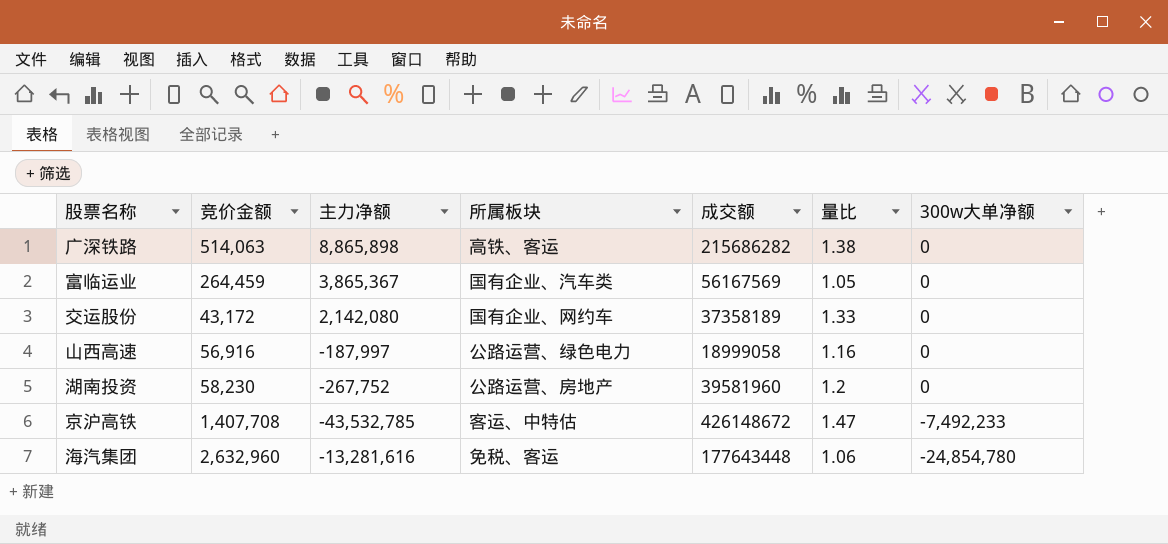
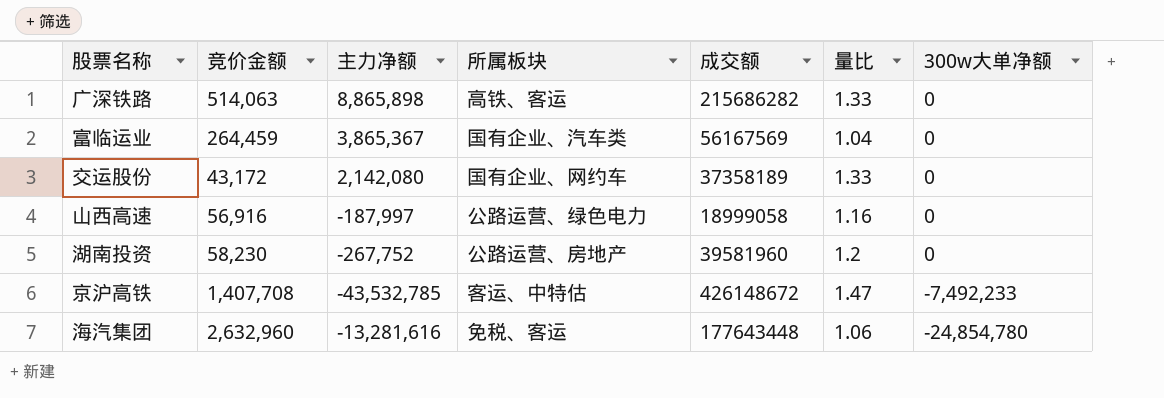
广深铁路 | 量比: 1.38 -> 1.33
富临运业 | 量比: 1.05 -> 1.04

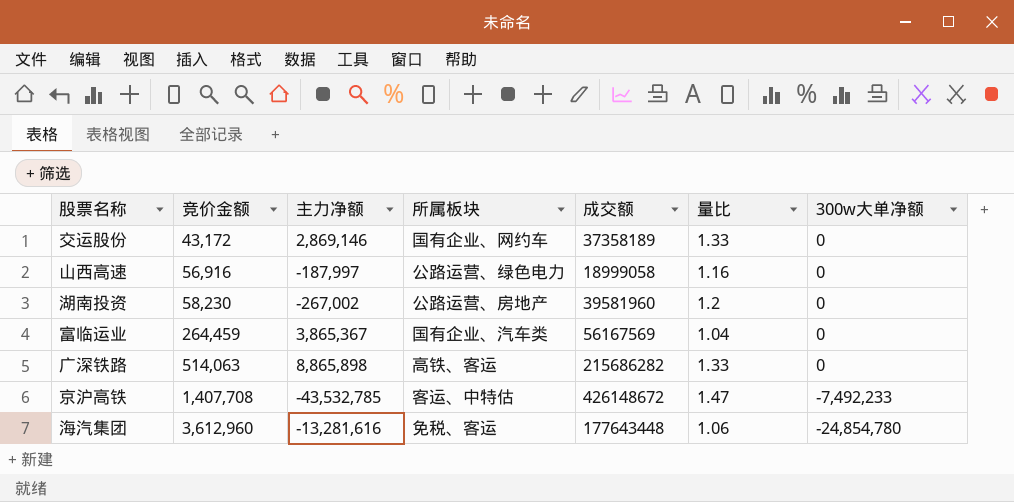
row order: 300w大单净额 descending -> 竞价金额 ascending
交运股份 | 主力净额: 2,142,080 -> 2,869,146
湖南投资 | 主力净额: -267,752 -> -267,002
海汽集团 | 竞价金额: 2,632,960 -> 3,612,960

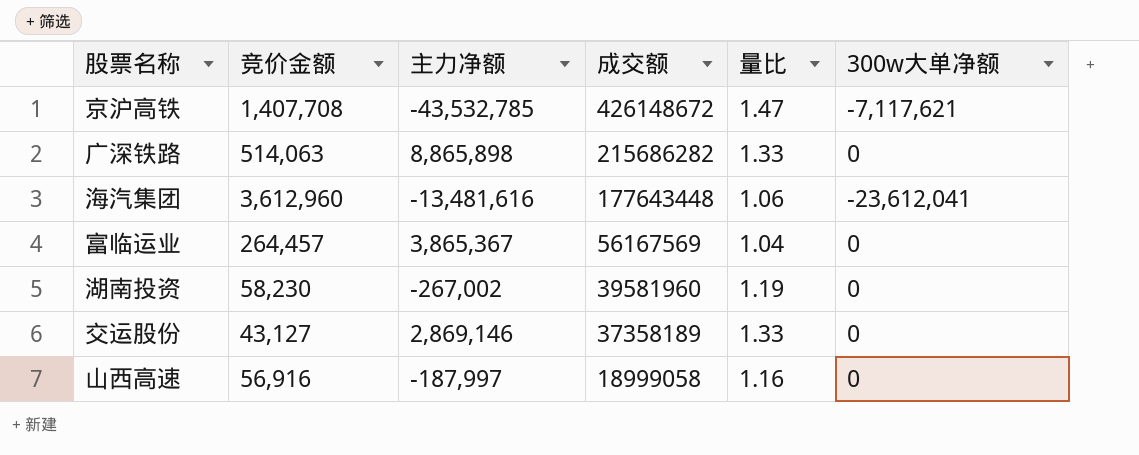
row order: 竞价金额 ascending -> 成交额 descending
column 所属板块 | position: 4 -> none
京沪高铁 | 300w大单净额: -7,492,233 -> -7,117,621
海汽集团 | 主力净额: -13,281,616 -> -13,481,616
海汽集团 | 300w大单净额: -24,854,780 -> -23,612,041
富临运业 | 竞价金额: 264,459 -> 264,457
湖南投资 | 量比: 1.2 -> 1.19
交运股份 | 竞价金额: 43,172 -> 43,127

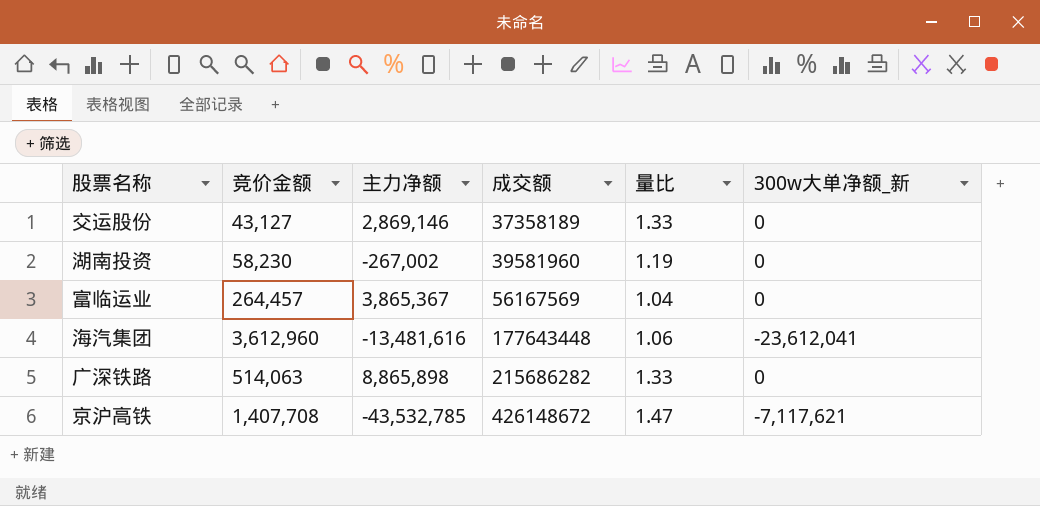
row order: 成交额 descending -> 成交额 ascending
column name: 300w大单净额 -> 300w大单净额_新
row 山西高速: 56,916 | -187,997 | 18999058 | 1.16 | 0 -> none

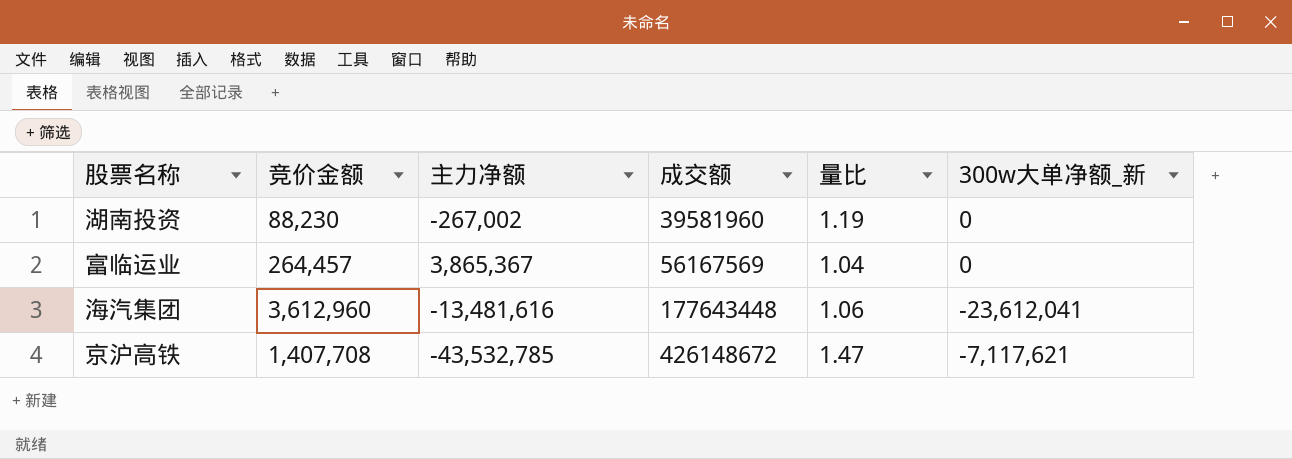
row 交运股份: 43,127 | 2,869,146 | 37358189 | 1.33 | 0 -> none
row 广深铁路: 514,063 | 8,865,898 | 215686282 | 1.33 | 0 -> none
湖南投资 | 竞价金额: 58,230 -> 88,230

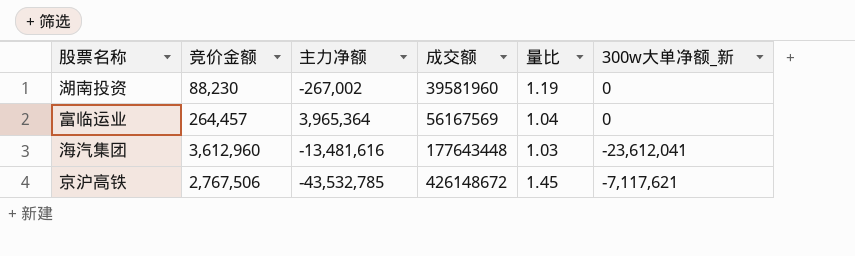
富临运业 | 主力净额: 3,865,367 -> 3,965,364
海汽集团 | 量比: 1.06 -> 1.03
京沪高铁 | 竞价金额: 1,407,708 -> 2,767,506
京沪高铁 | 量比: 1.47 -> 1.45

